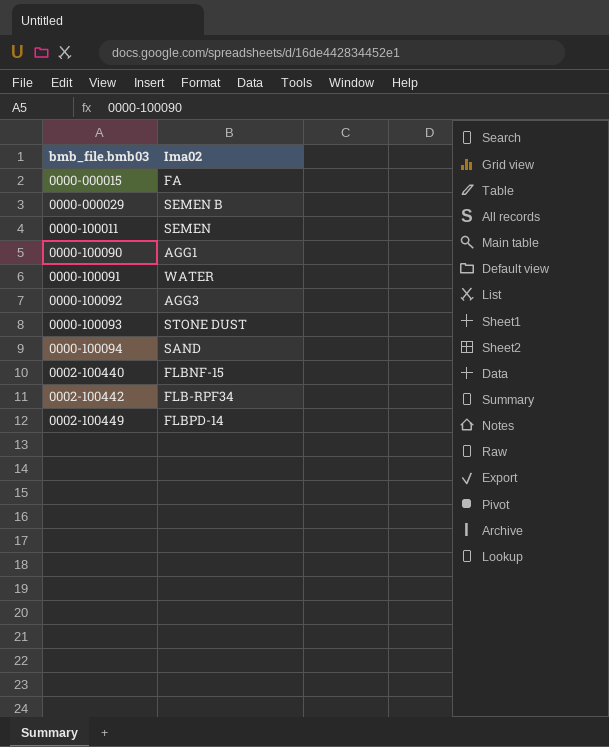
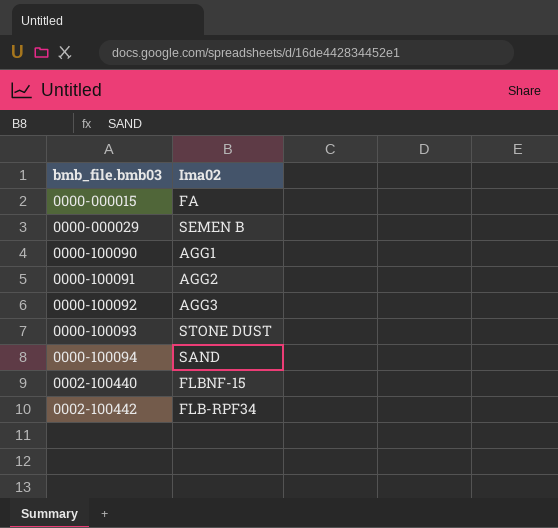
row 0000-100011: SEMEN -> none
row 0002-100449: FLBPD-14 -> none
0000-100091 | Ima02: WATER -> AGG2

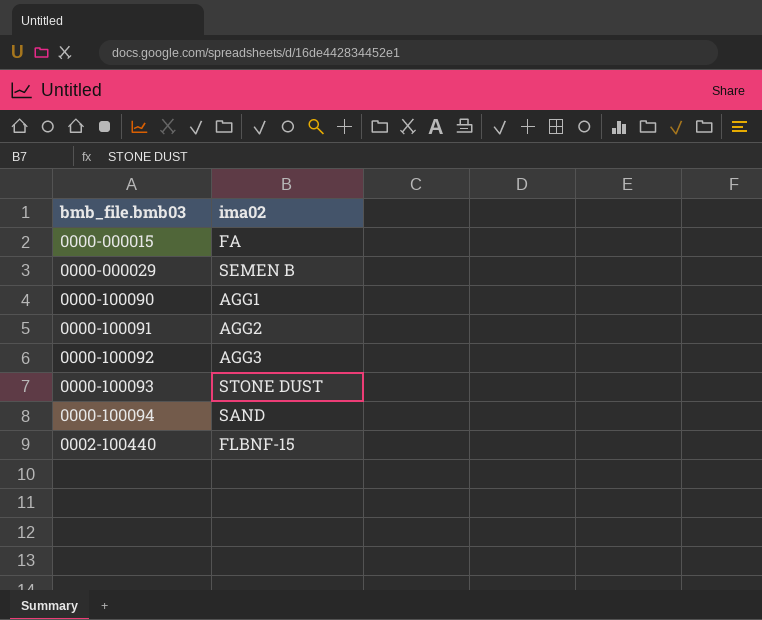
column name: Ima02 -> ima02
row 0002-100442: FLB-RPF34 -> none

